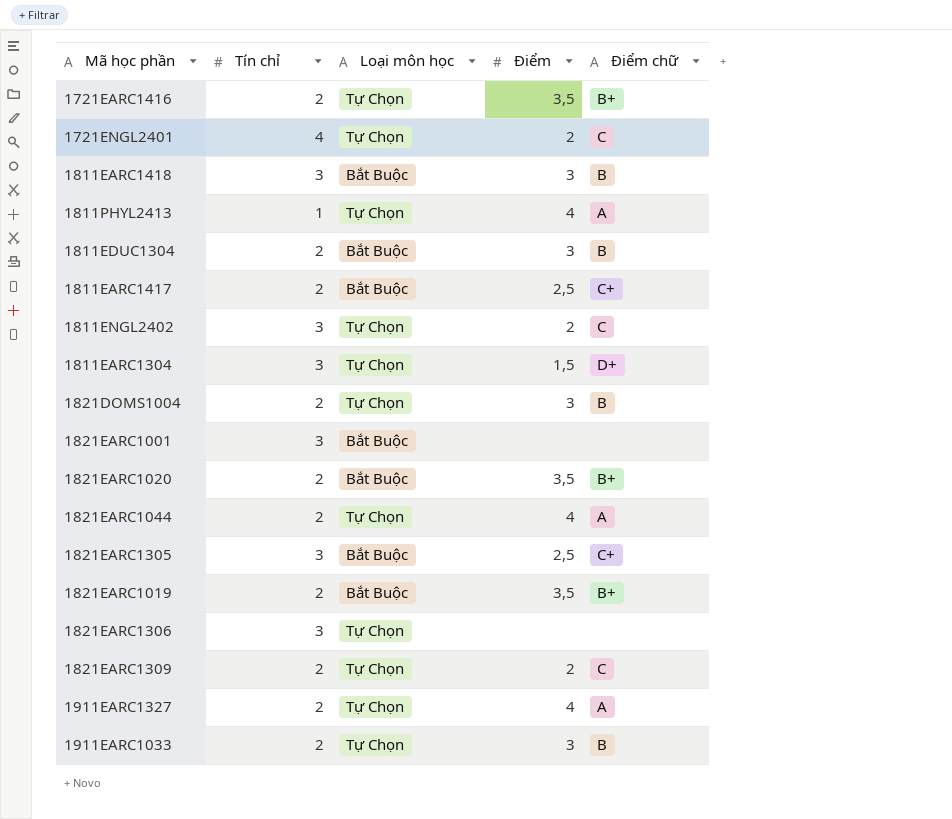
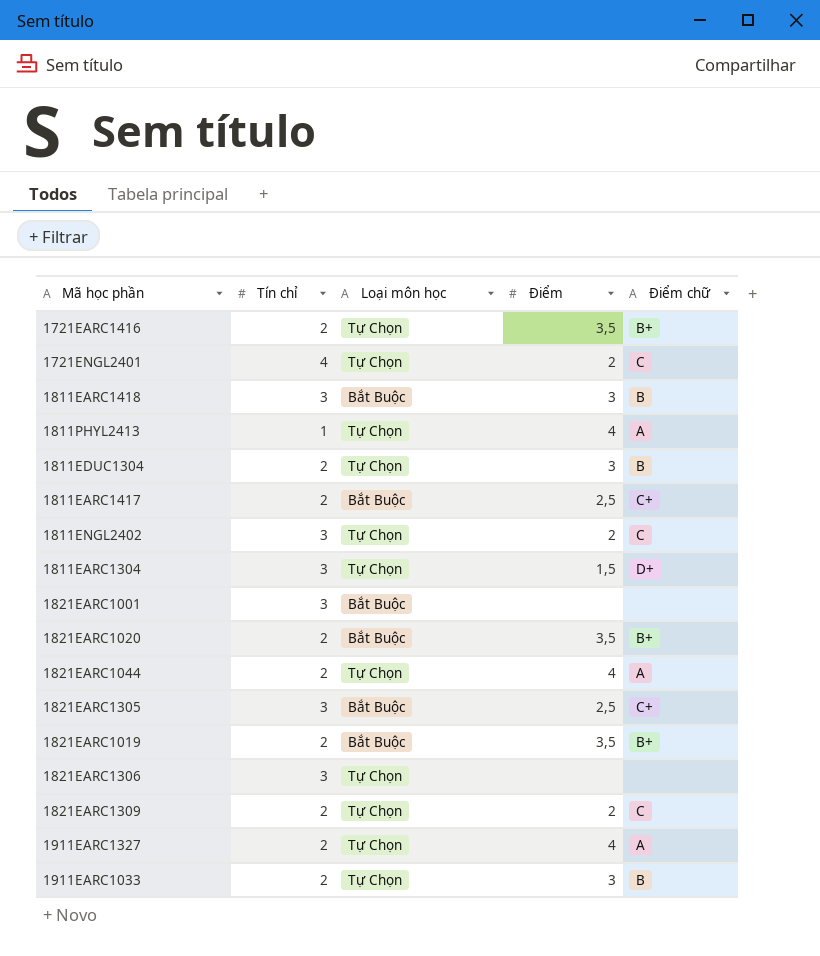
row 1821DOMS1004: 2 | Tự Chọn | 3 | B -> none
1811EDUC1304 | Loại môn học: Bắt Buộc -> Tự Chọn

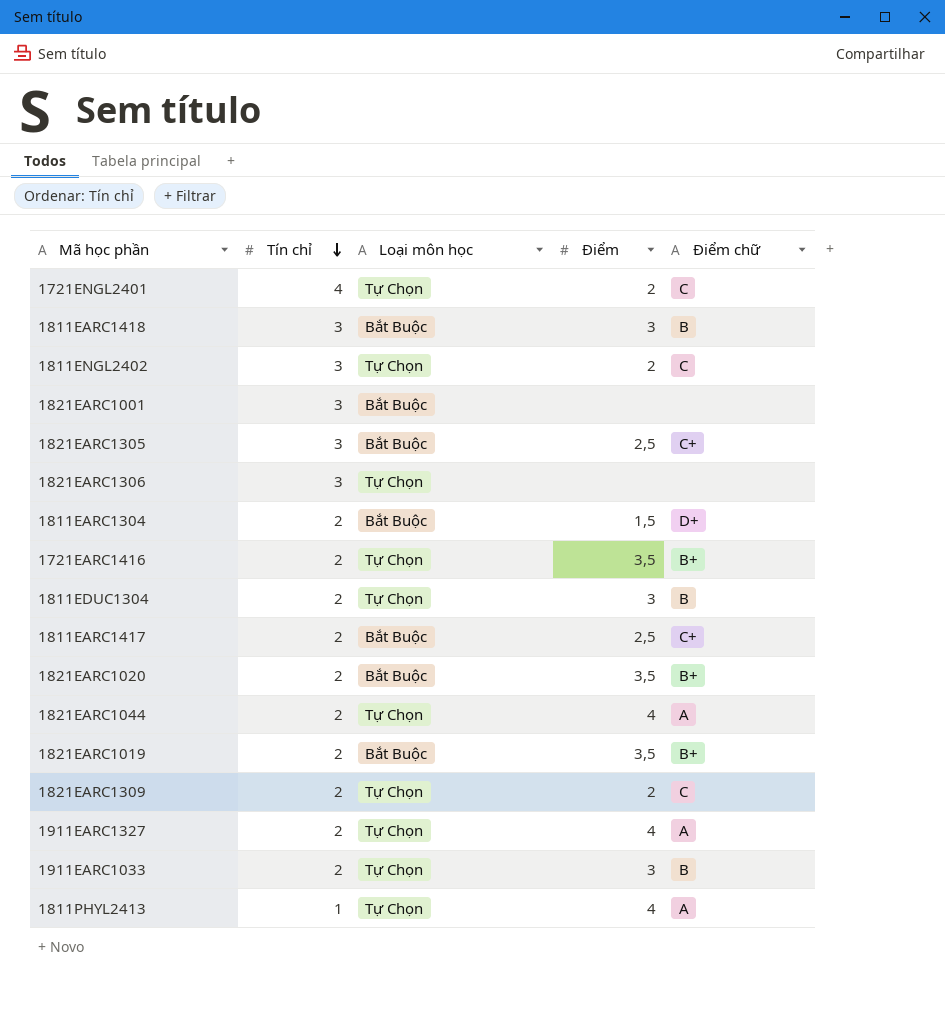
row order: none -> Tín chỉ descending
1811EARC1304 | Tín chỉ: 3 -> 2
1811EARC1304 | Loại môn học: Tự Chọn -> Bắt Buộc

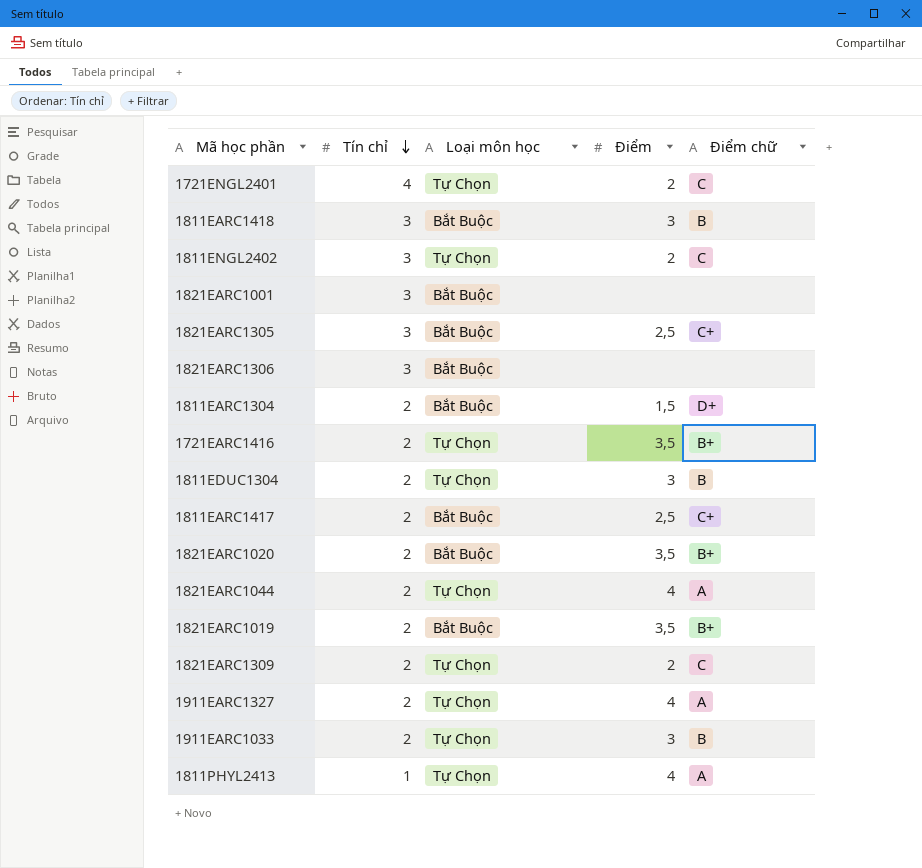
1821EARC1306 | Loại môn học: Tự Chọn -> Bắt Buộc

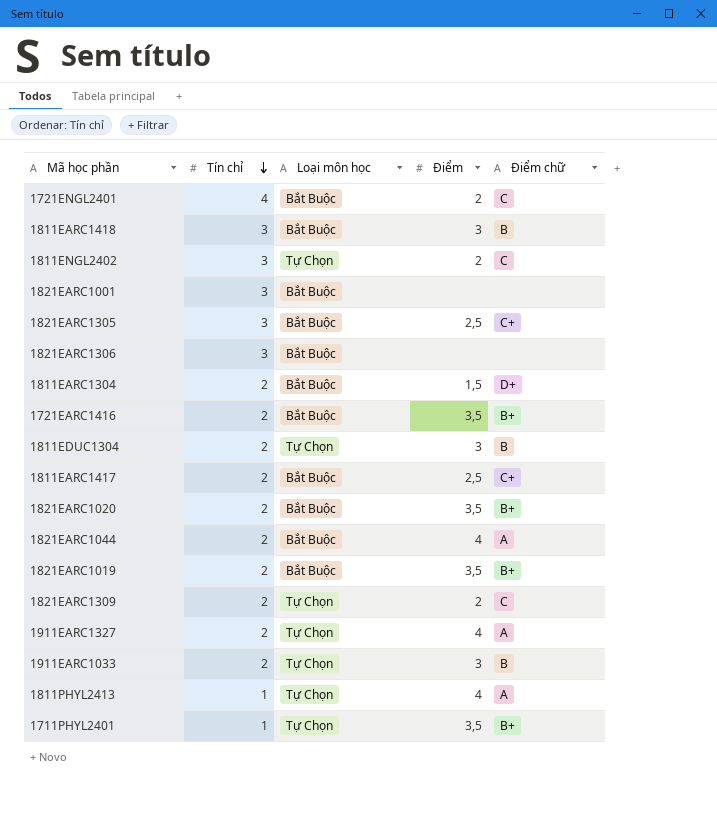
1721ENGL2401 | Loại môn học: Tự Chọn -> Bắt Buộc
1721EARC1416 | Loại môn học: Tự Chọn -> Bắt Buộc
1821EARC1044 | Loại môn học: Tự Chọn -> Bắt Buộc
row 1711PHYL2401: none -> 1 | Tự Chọn | 3,5 | B+

